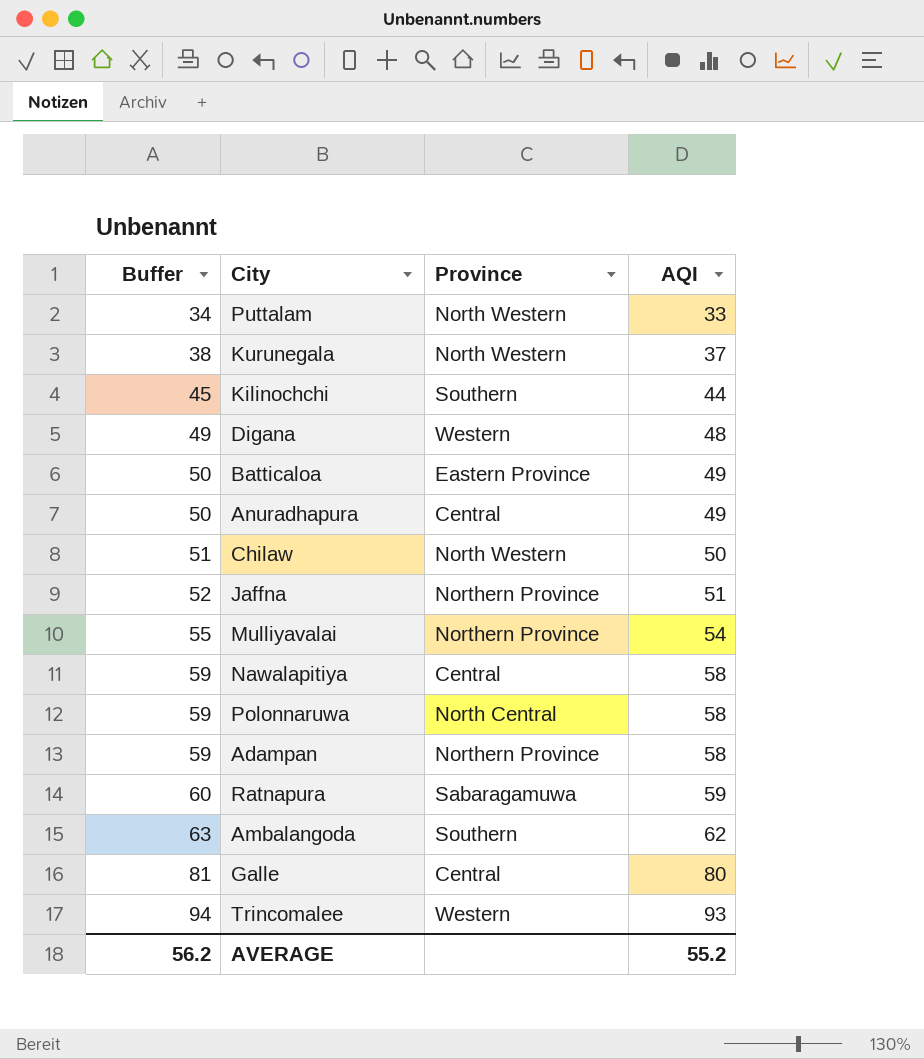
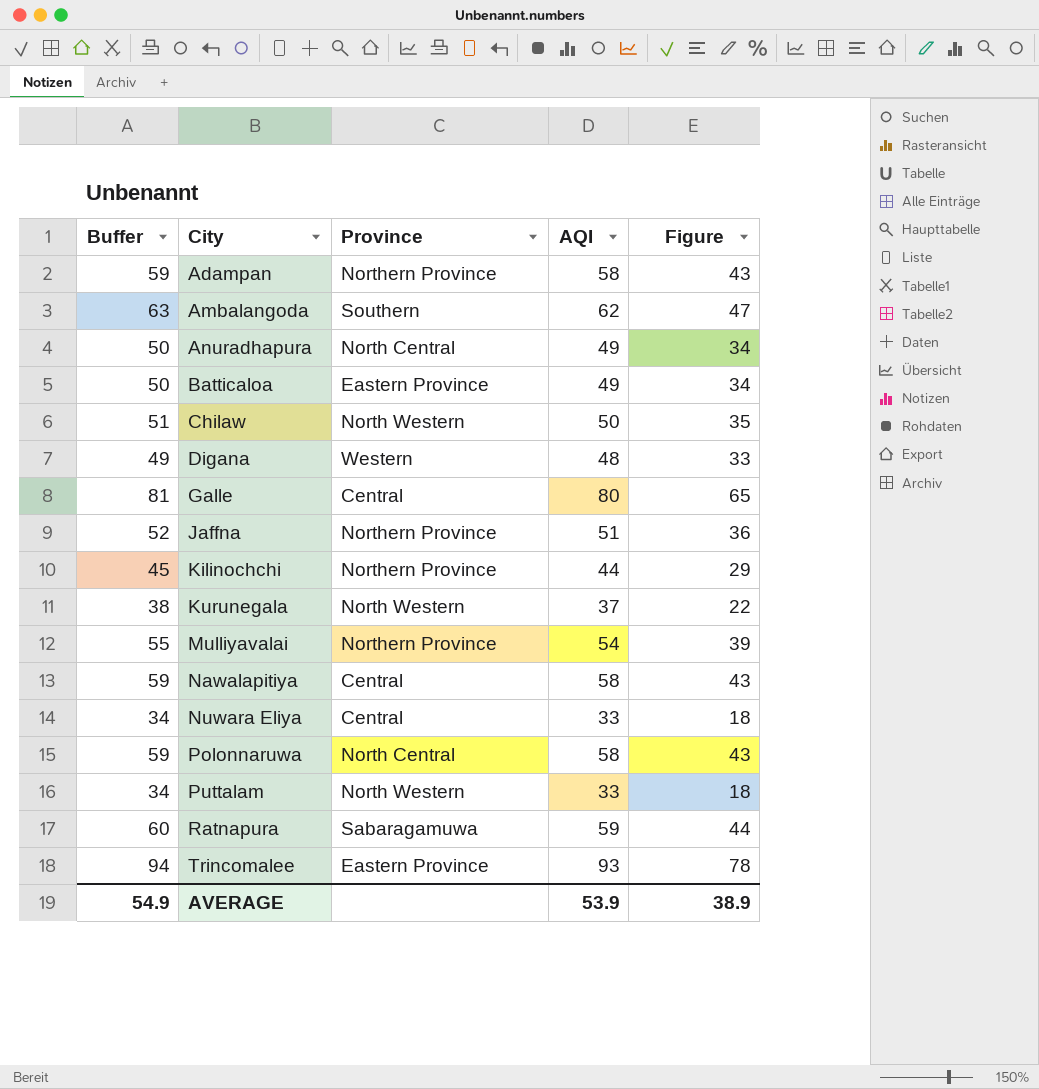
row order: Buffer ascending -> City ascending
column Figure | formula: none -> [AQI] - 15
Anuradhapura | Province: Central -> North Central
Kilinochchi | Province: Southern -> Northern Province
row Nuwara Eliya: none -> 34 | Central | 33 | 18
Trincomalee | Province: Western -> Eastern Province
AVERAGE | Buffer: 56.2 -> 54.9
AVERAGE | AQI: 55.2 -> 53.9

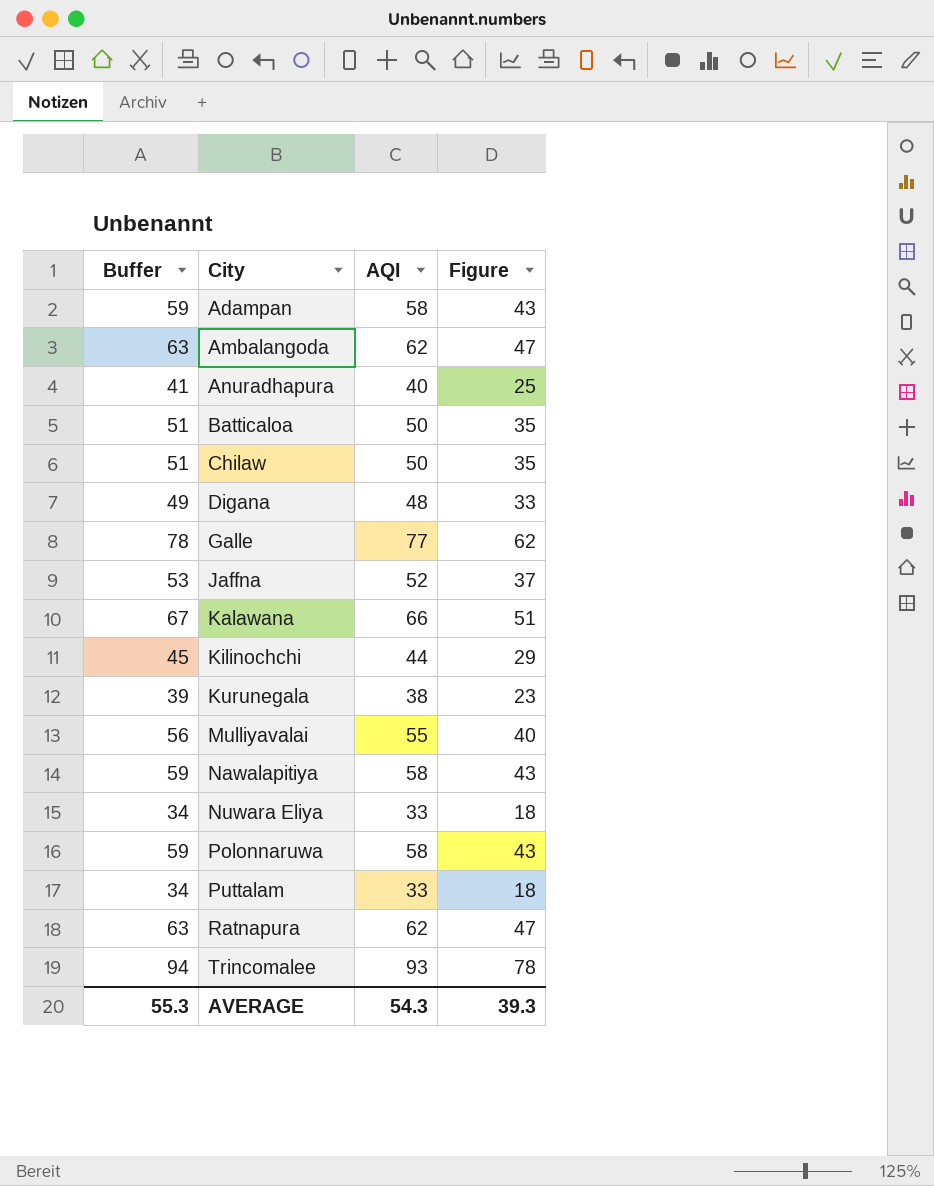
column Province | position: 3 -> none
Anuradhapura | Buffer: 50 -> 41
Anuradhapura | AQI: 49 -> 40
Anuradhapura | Figure: 34 -> 25
Batticaloa | Buffer: 50 -> 51
Batticaloa | AQI: 49 -> 50
Batticaloa | Figure: 34 -> 35
Galle | Buffer: 81 -> 78
Galle | AQI: 80 -> 77
Galle | Figure: 65 -> 62
Jaffna | Buffer: 52 -> 53
Jaffna | AQI: 51 -> 52
Jaffna | Figure: 36 -> 37
row Kalawana: none -> 67 | 66 | 51
Kurunegala | Buffer: 38 -> 39
Kurunegala | AQI: 37 -> 38
Kurunegala | Figure: 22 -> 23
Mulliyavalai | Buffer: 55 -> 56
Mulliyavalai | AQI: 54 -> 55
Mulliyavalai | Figure: 39 -> 40
Ratnapura | Buffer: 60 -> 63
Ratnapura | AQI: 59 -> 62
Ratnapura | Figure: 44 -> 47
AVERAGE | Buffer: 54.9 -> 55.3
AVERAGE | AQI: 53.9 -> 54.3
AVERAGE | Figure: 38.9 -> 39.3

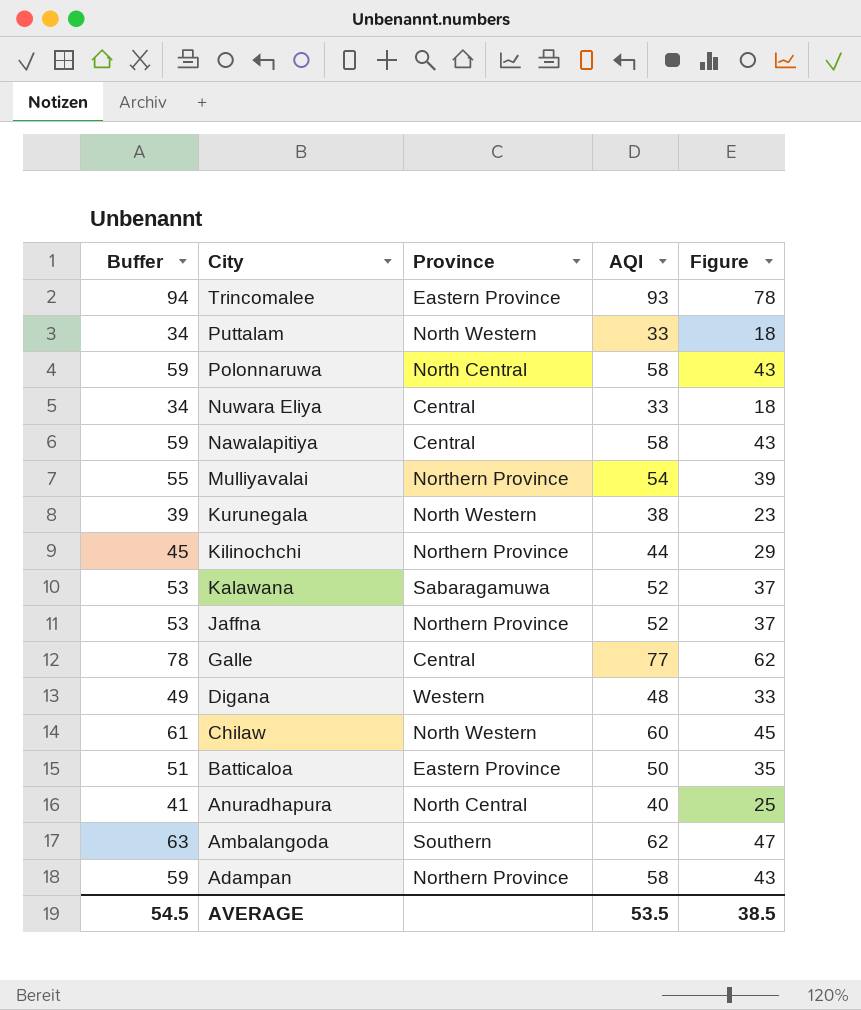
row order: City ascending -> City descending
column Province | position: none -> 3
row Ratnapura: 63 | 62 | 47 -> none
Mulliyavalai | Buffer: 56 -> 55
Mulliyavalai | AQI: 55 -> 54
Mulliyavalai | Figure: 40 -> 39
Kalawana | Buffer: 67 -> 53
Kalawana | AQI: 66 -> 52
Kalawana | Figure: 51 -> 37
Chilaw | Buffer: 51 -> 61
Chilaw | AQI: 50 -> 60
Chilaw | Figure: 35 -> 45
AVERAGE | Buffer: 55.3 -> 54.5
AVERAGE | AQI: 54.3 -> 53.5
AVERAGE | Figure: 39.3 -> 38.5

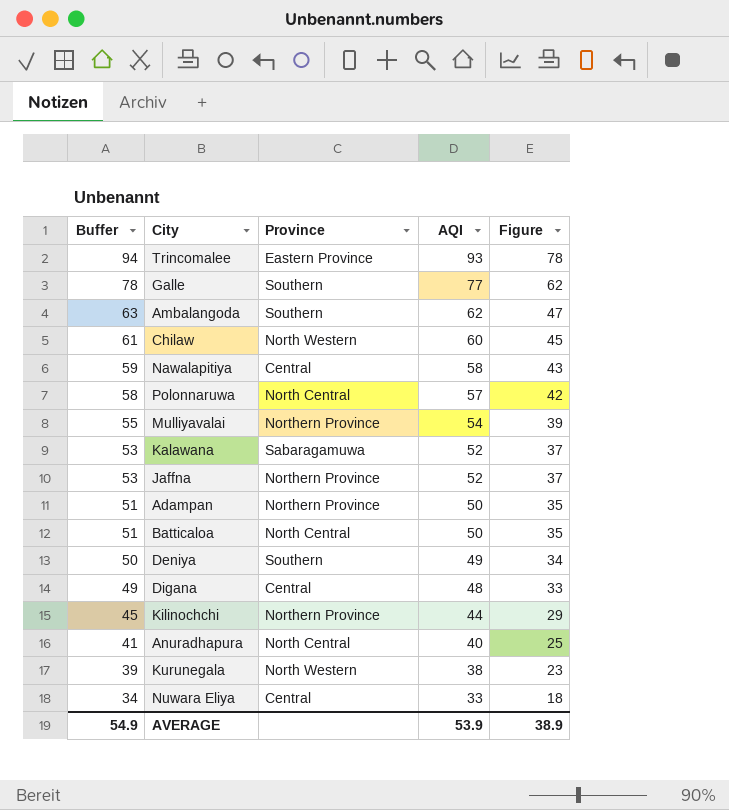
row order: City descending -> Buffer descending
row Puttalam: 34 | North Western | 33 | 18 -> none
Galle | Province: Central -> Southern
Polonnaruwa | Buffer: 59 -> 58
Polonnaruwa | AQI: 58 -> 57
Polonnaruwa | Figure: 43 -> 42
Adampan | Buffer: 59 -> 51
Adampan | AQI: 58 -> 50
Adampan | Figure: 43 -> 35
Batticaloa | Province: Eastern Province -> North Central
row Deniya: none -> 50 | Southern | 49 | 34
Digana | Province: Western -> Central
AVERAGE | Buffer: 54.5 -> 54.9
AVERAGE | AQI: 53.5 -> 53.9
AVERAGE | Figure: 38.5 -> 38.9

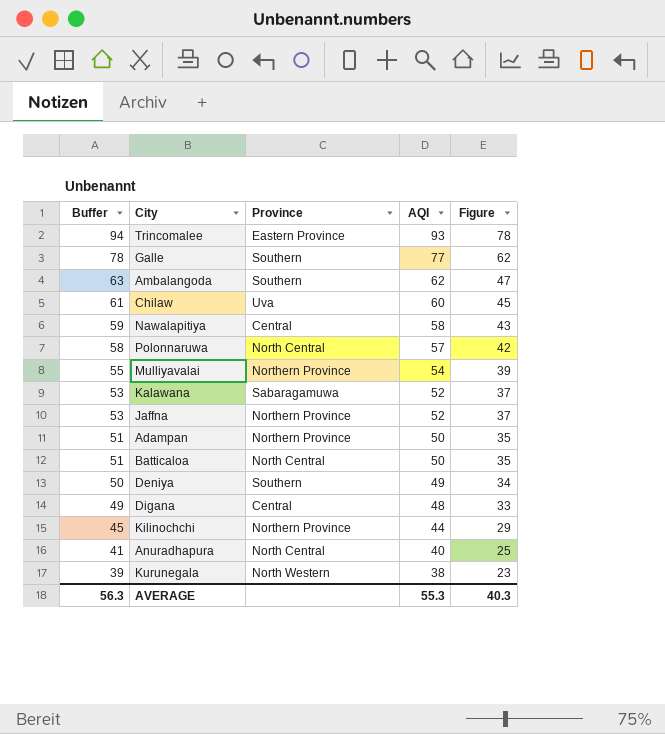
row Nuwara Eliya: 34 | Central | 33 | 18 -> none
Chilaw | Province: North Western -> Uva
AVERAGE | Buffer: 54.9 -> 56.3
AVERAGE | AQI: 53.9 -> 55.3
AVERAGE | Figure: 38.9 -> 40.3

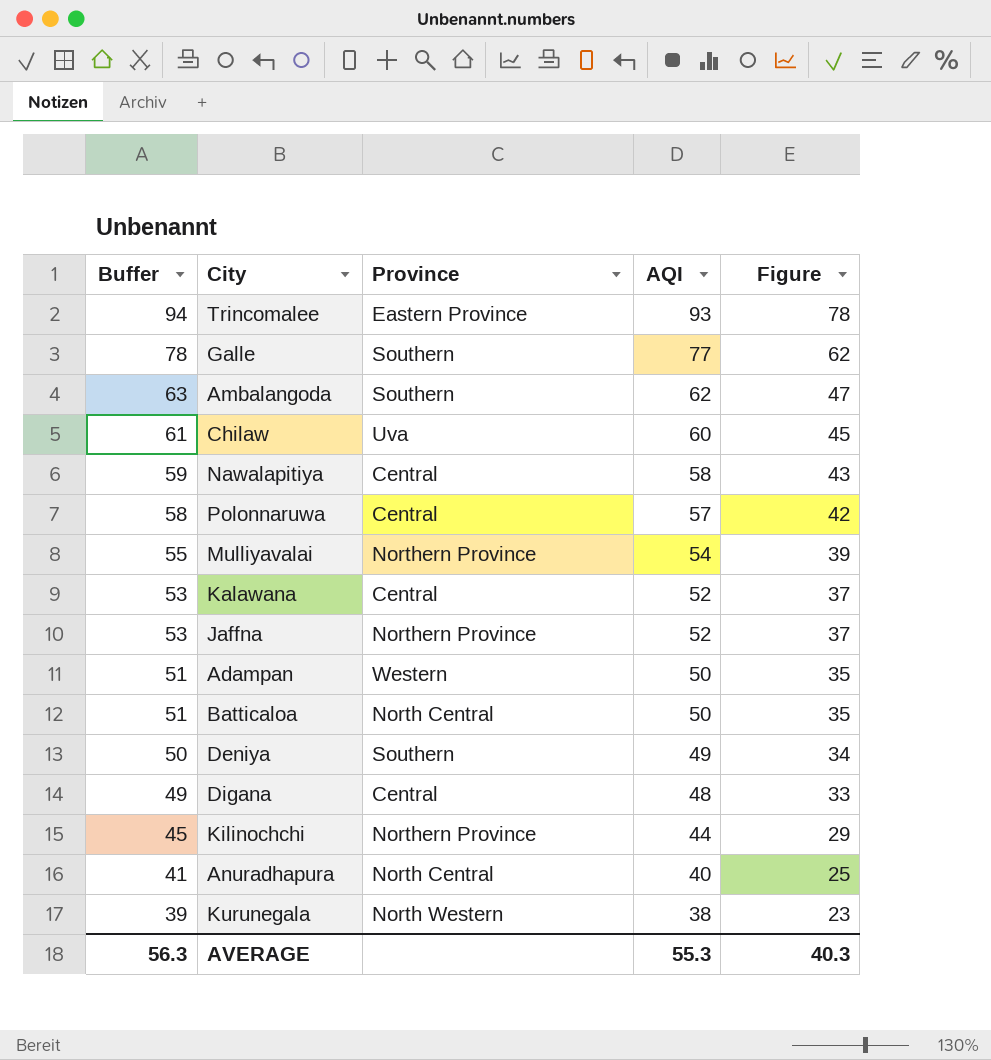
Polonnaruwa | Province: North Central -> Central
Kalawana | Province: Sabaragamuwa -> Central
Adampan | Province: Northern Province -> Western

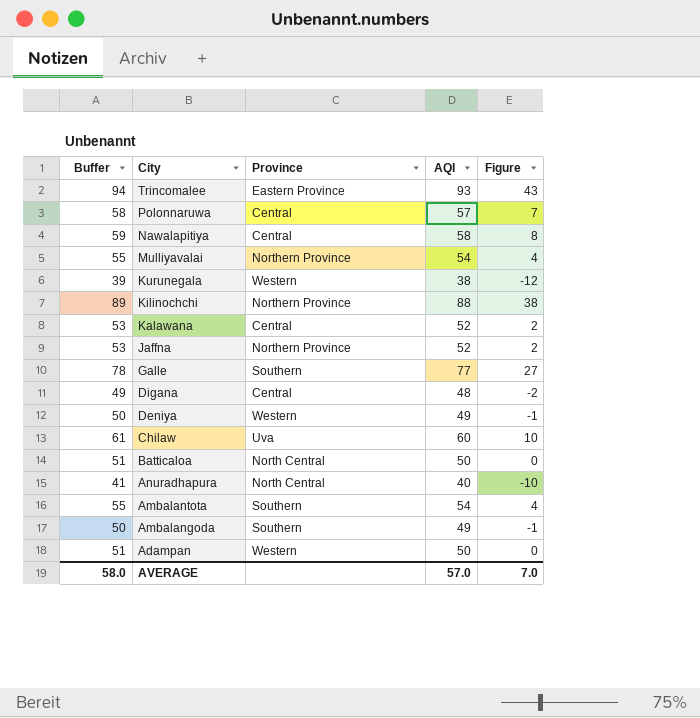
row order: Buffer descending -> City descending
column Figure | formula: [AQI] - 15 -> [AQI] - 50
Kurunegala | Province: North Western -> Western
Kilinochchi | Buffer: 45 -> 89
Kilinochchi | AQI: 44 -> 88
Deniya | Province: Southern -> Western
row Ambalantota: none -> 55 | Southern | 54 | 4
Ambalangoda | Buffer: 63 -> 50
Ambalangoda | AQI: 62 -> 49
AVERAGE | Buffer: 56.3 -> 58.0
AVERAGE | AQI: 55.3 -> 57.0
AVERAGE | Figure: 40.3 -> 7.0

